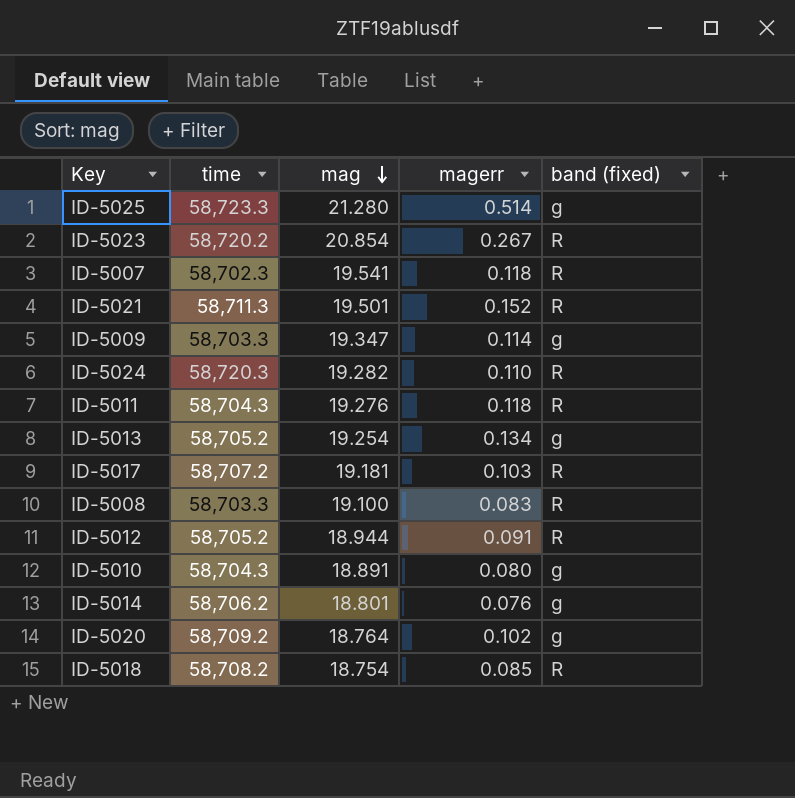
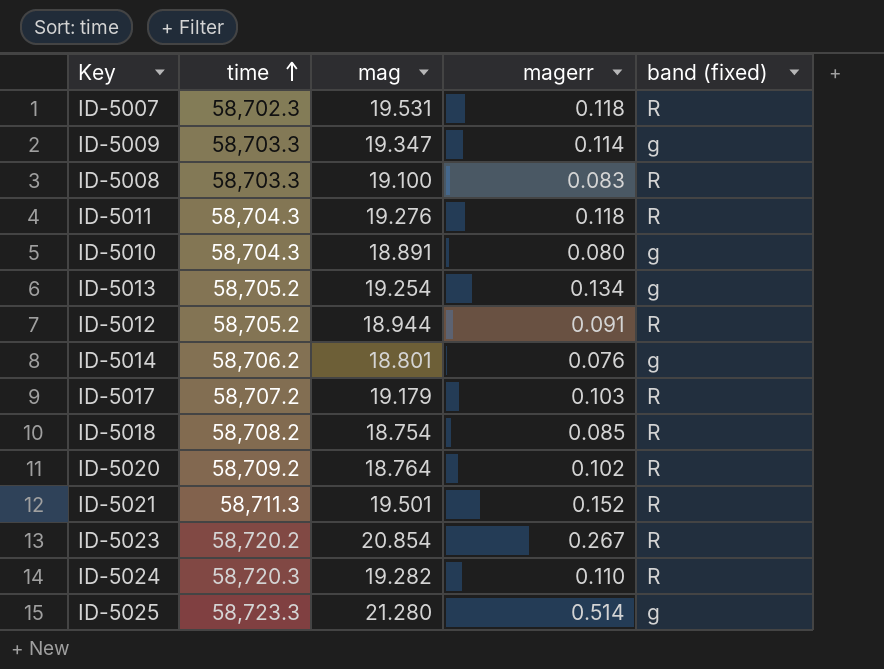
row order: mag descending -> time ascending
ID-5007 | mag: 19.541 -> 19.531
ID-5017 | mag: 19.181 -> 19.179
ID-5020 | band (fixed): g -> R

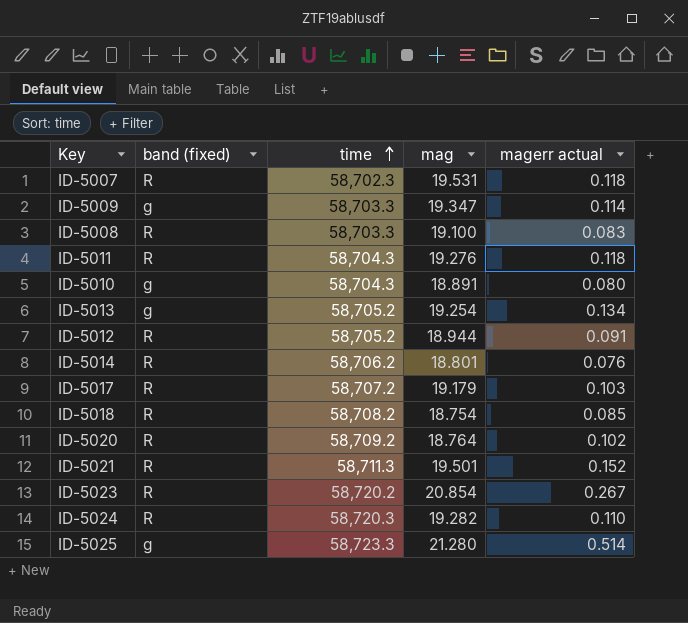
column band (fixed) | position: 5 -> 2
column name: magerr -> magerr actual
ID-5014 | band (fixed): g -> R

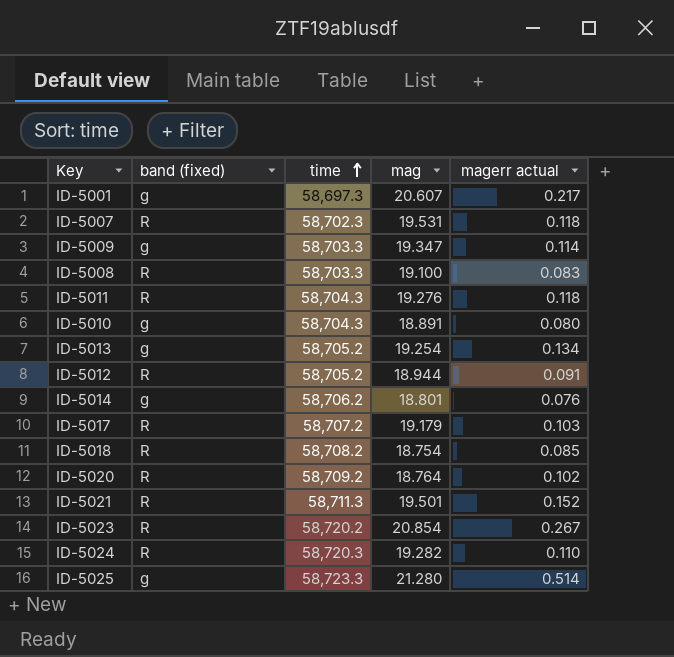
row ID-5001: none -> g | 58,697.3 | 20.607 | 0.217
ID-5014 | band (fixed): R -> g

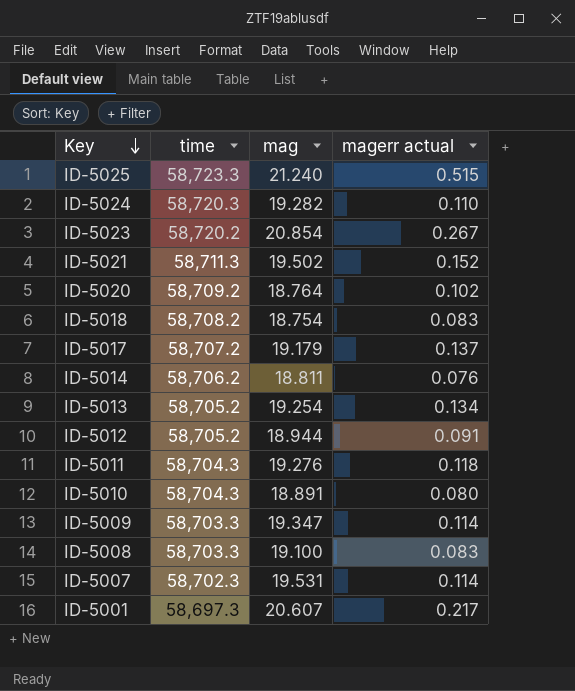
row order: time ascending -> Key descending
column band (fixed) | position: 2 -> none
ID-5025 | mag: 21.280 -> 21.240
ID-5025 | magerr actual: 0.514 -> 0.515
ID-5021 | mag: 19.501 -> 19.502
ID-5018 | magerr actual: 0.085 -> 0.083
ID-5017 | magerr actual: 0.103 -> 0.137
ID-5014 | mag: 18.801 -> 18.811
ID-5007 | magerr actual: 0.118 -> 0.114

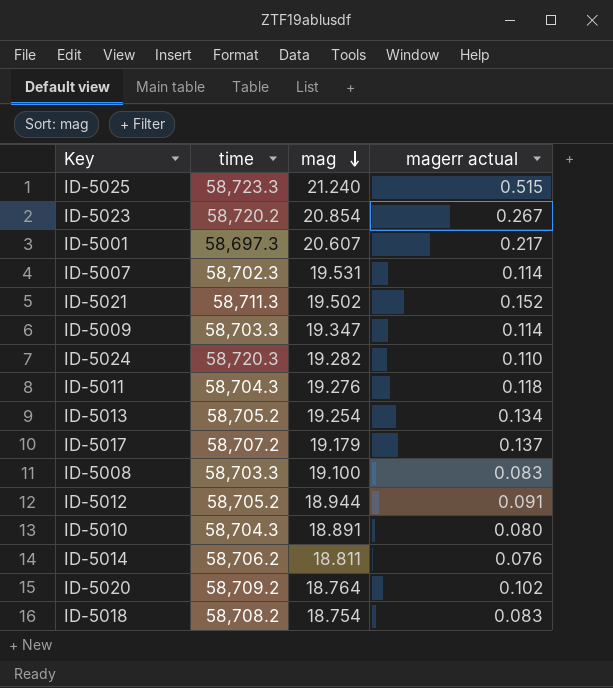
row order: Key descending -> mag descending

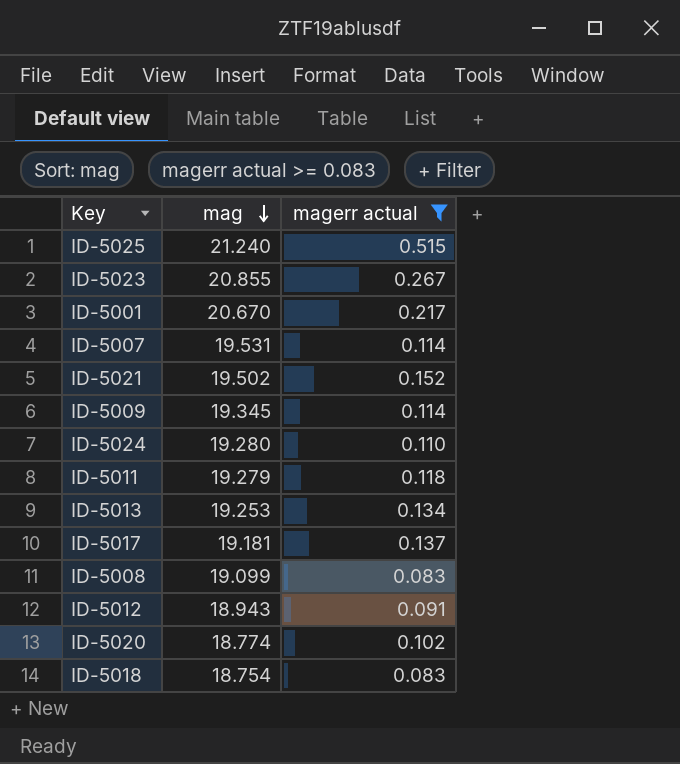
filter: none -> magerr actual >= 0.083
column time | position: 2 -> none
ID-5023 | mag: 20.854 -> 20.855
ID-5001 | mag: 20.607 -> 20.670
ID-5009 | mag: 19.347 -> 19.345
ID-5024 | mag: 19.282 -> 19.280
ID-5011 | mag: 19.276 -> 19.279
ID-5013 | mag: 19.254 -> 19.253
ID-5017 | mag: 19.179 -> 19.181
ID-5008 | mag: 19.100 -> 19.099
ID-5012 | mag: 18.944 -> 18.943
ID-5020 | mag: 18.764 -> 18.774

